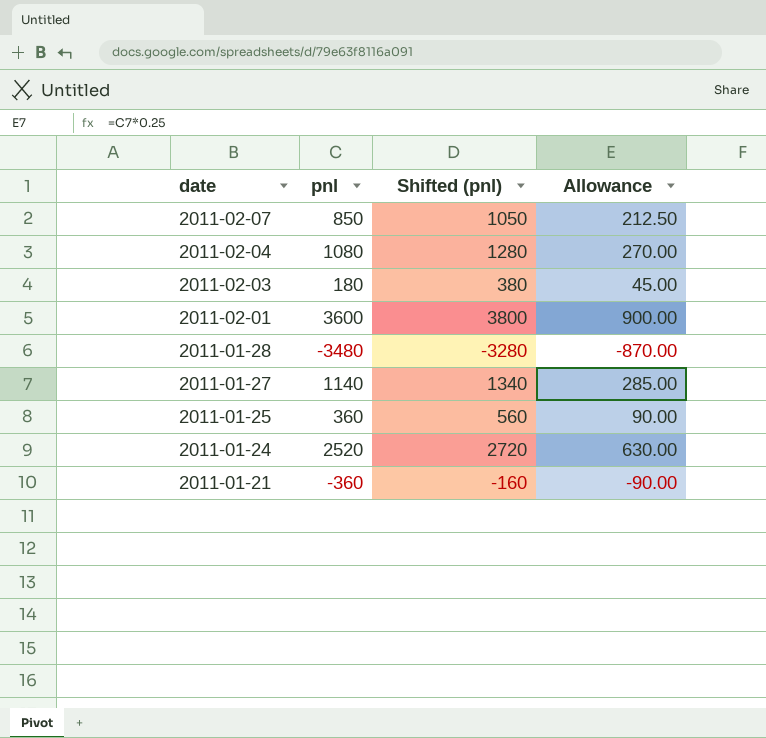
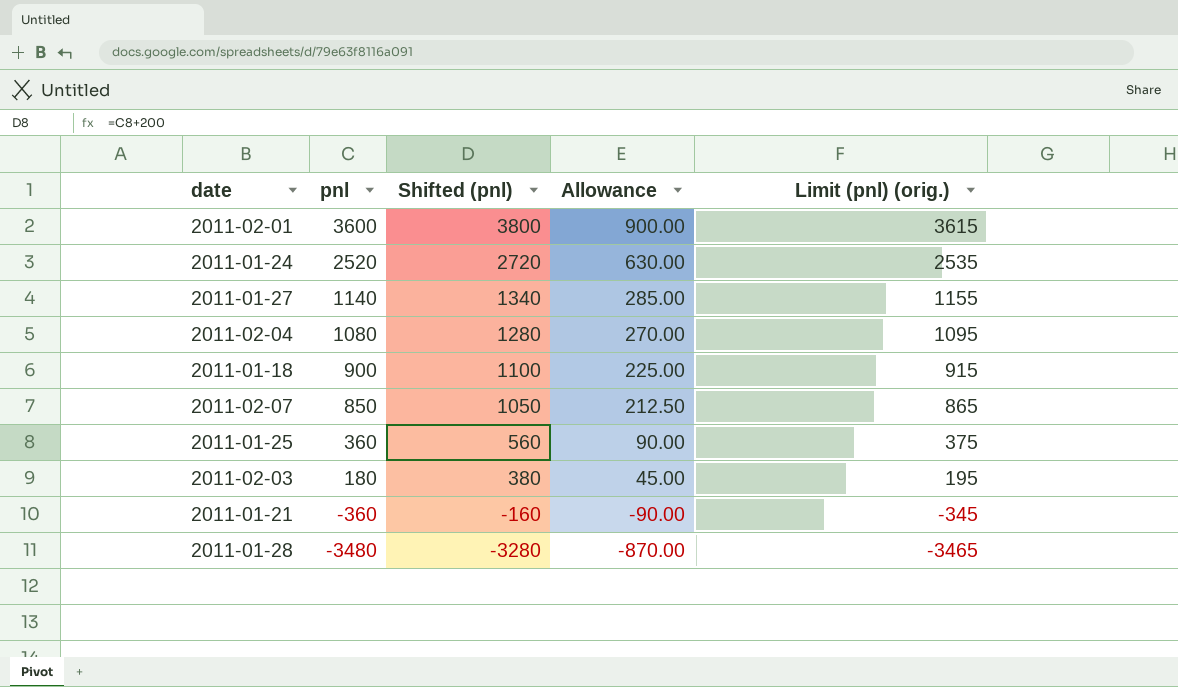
row order: date descending -> pnl descending
column Limit (pnl) (orig.) | formula: none -> [pnl] + 15
row 2011-01-18: none -> 900 | 1100 | 225.00 | 915

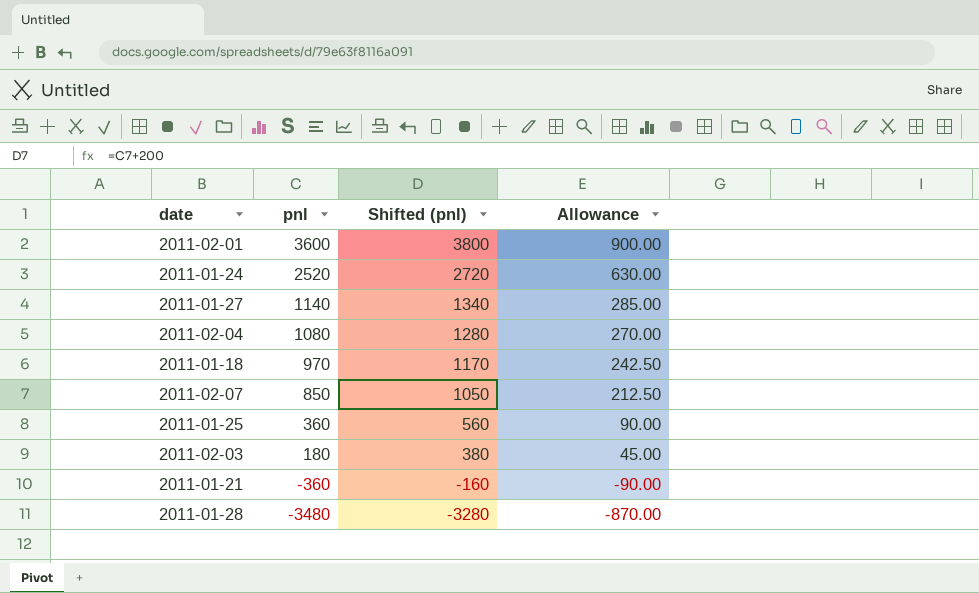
column Limit (pnl) (orig.) | formula: [pnl] + 15 -> none
2011-01-18 | pnl: 900 -> 970
2011-01-18 | Shifted (pnl): 1100 -> 1170
2011-01-18 | Allowance: 225.00 -> 242.50

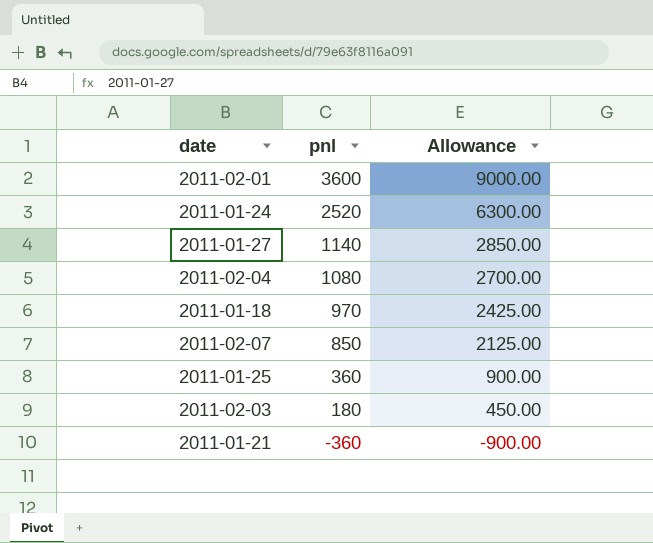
column Shifted (pnl) | formula: [pnl] + 200 -> none
column Allowance | formula: [pnl] * 0.25 -> [pnl] * 2.5
row 2011-01-28: -3480 | -3280 | -870.00 -> none

